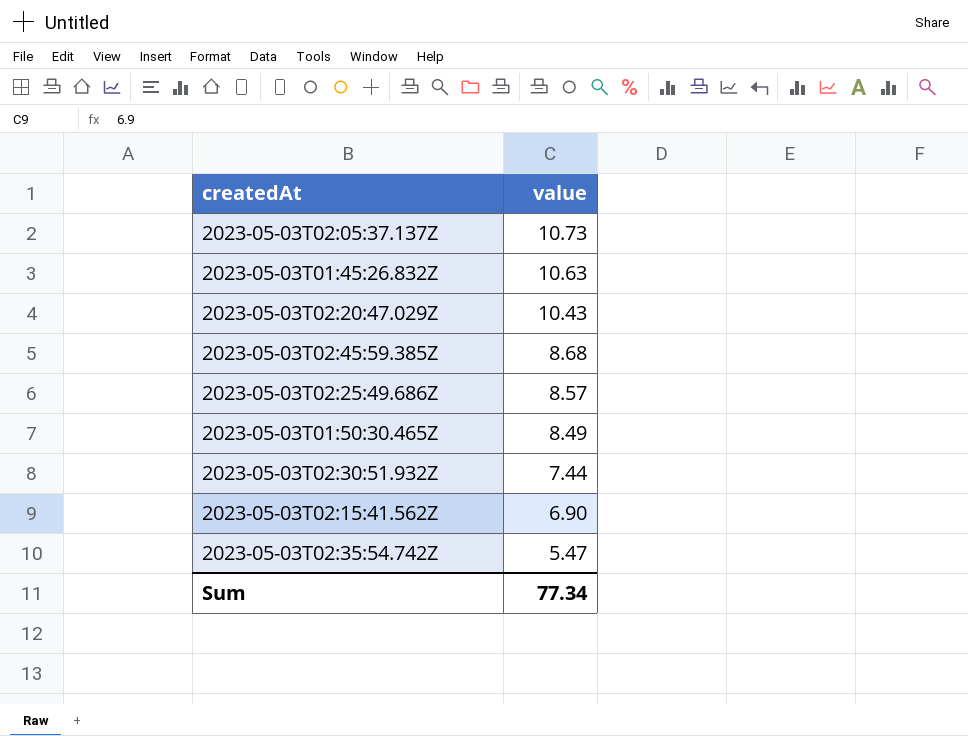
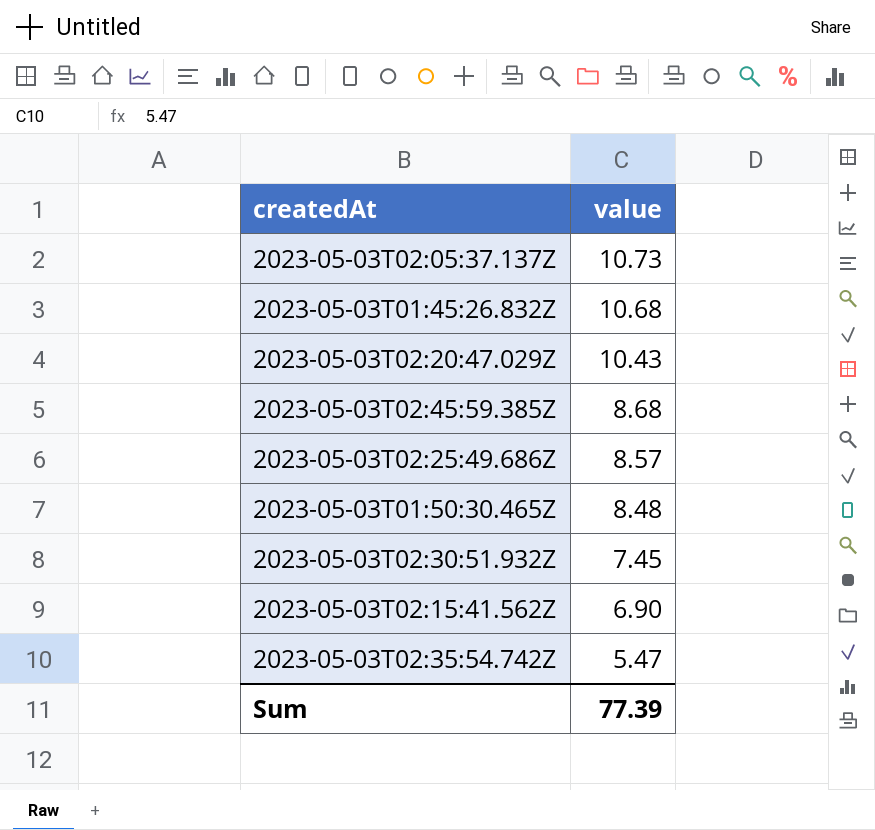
2023-05-03T01:45:26.832Z | value: 10.63 -> 10.68
2023-05-03T01:50:30.465Z | value: 8.49 -> 8.48
2023-05-03T02:30:51.932Z | value: 7.44 -> 7.45
Sum | value: 77.34 -> 77.39

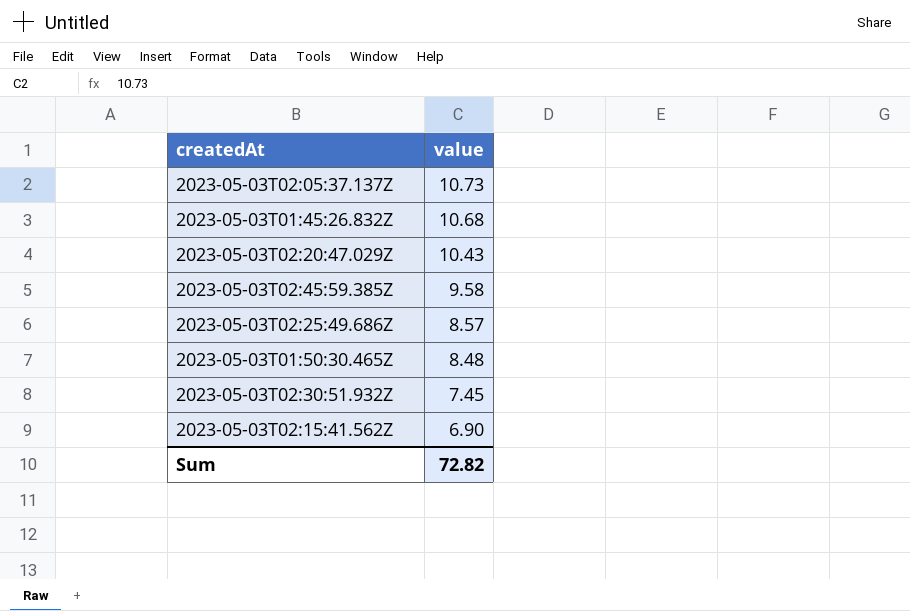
row 2023-05-03T02:35:54.742Z: 5.47 -> none
2023-05-03T02:45:59.385Z | value: 8.68 -> 9.58
Sum | value: 77.39 -> 72.82

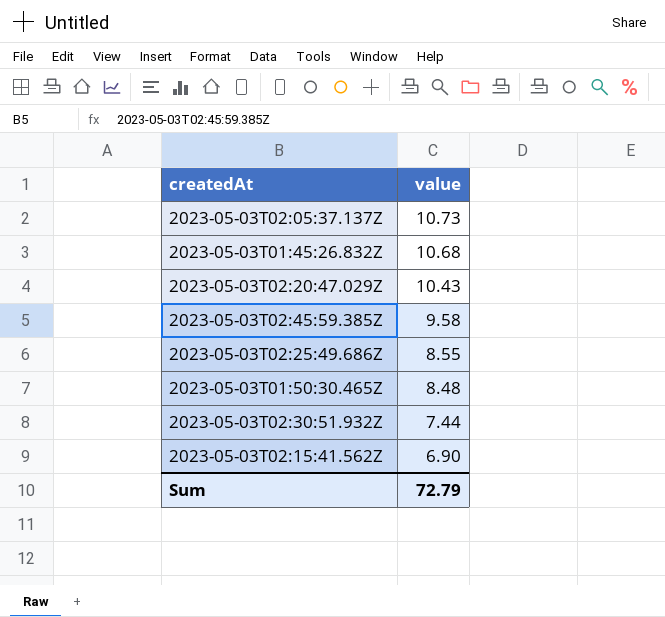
2023-05-03T02:25:49.686Z | value: 8.57 -> 8.55
2023-05-03T02:30:51.932Z | value: 7.45 -> 7.44
Sum | value: 72.82 -> 72.79

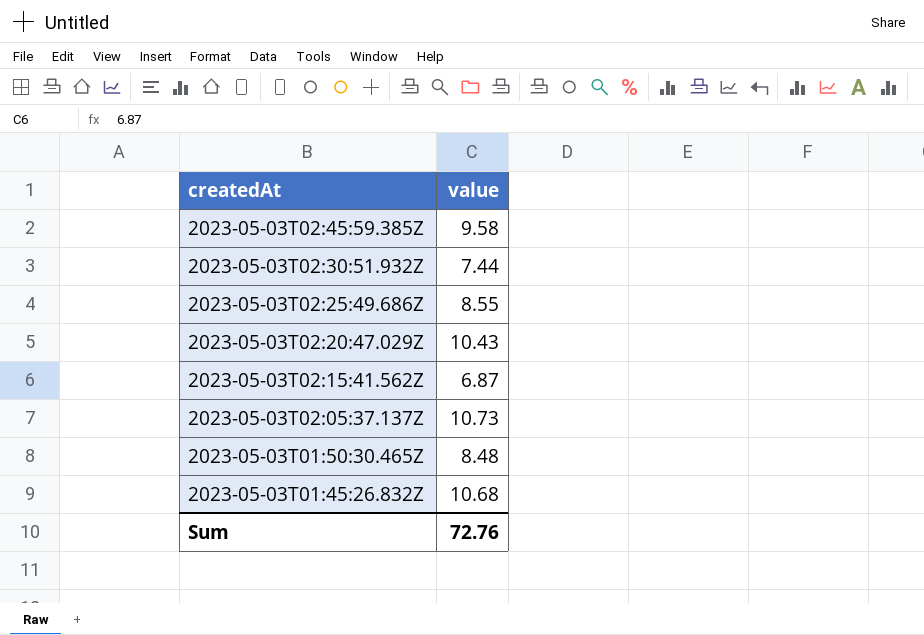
row order: value descending -> createdAt descending
2023-05-03T02:15:41.562Z | value: 6.90 -> 6.87
Sum | value: 72.79 -> 72.76

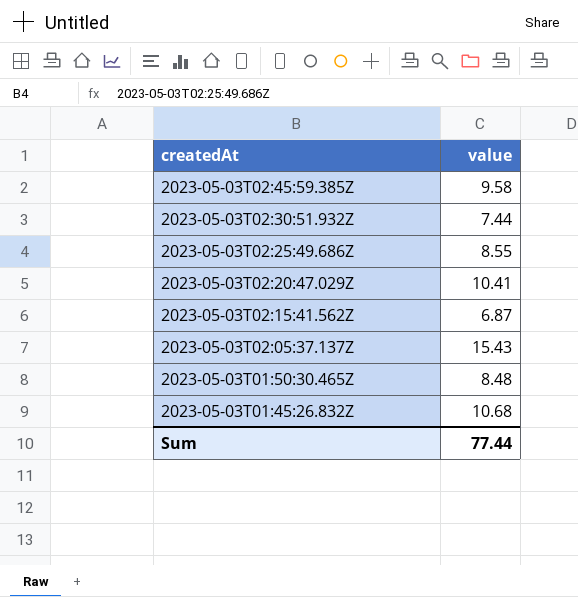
2023-05-03T02:20:47.029Z | value: 10.43 -> 10.41
2023-05-03T02:05:37.137Z | value: 10.73 -> 15.43
Sum | value: 72.76 -> 77.44

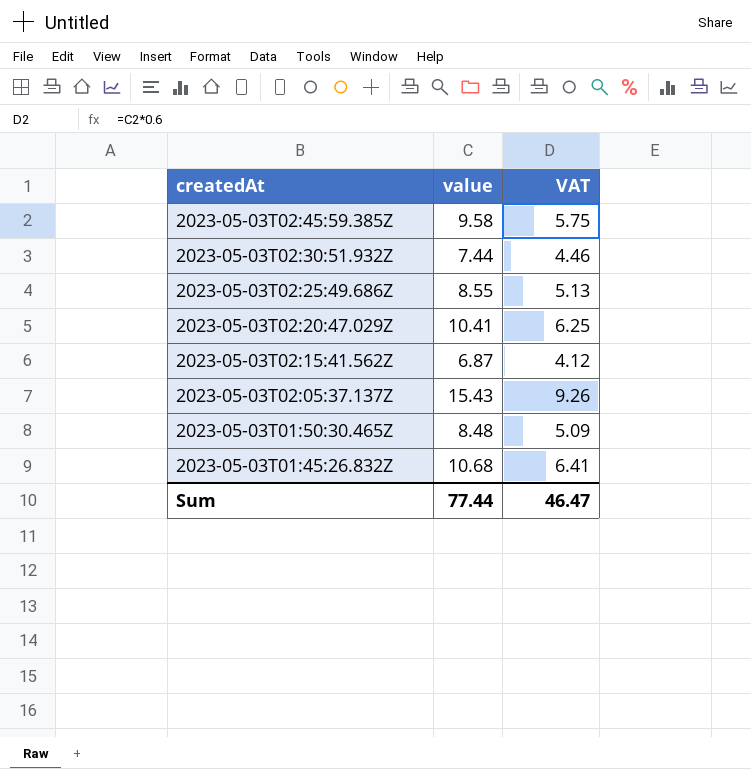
column VAT | formula: none -> [value] * 0.6

